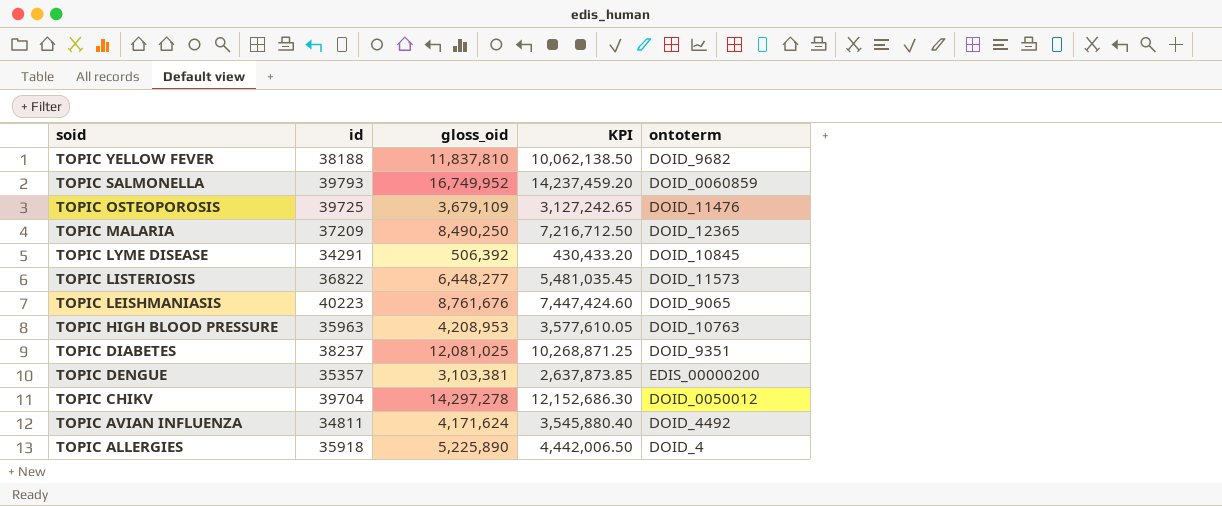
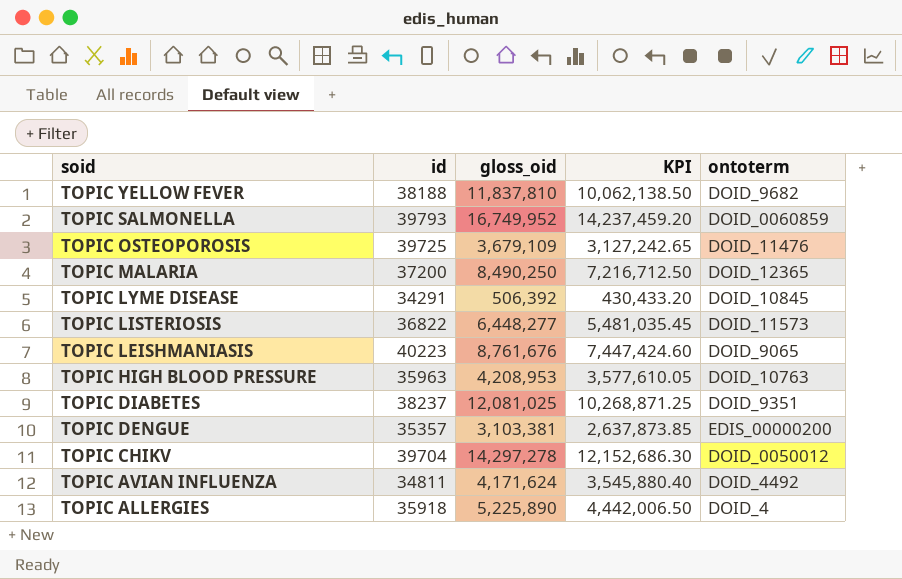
TOPIC MALARIA | id: 37209 -> 37200

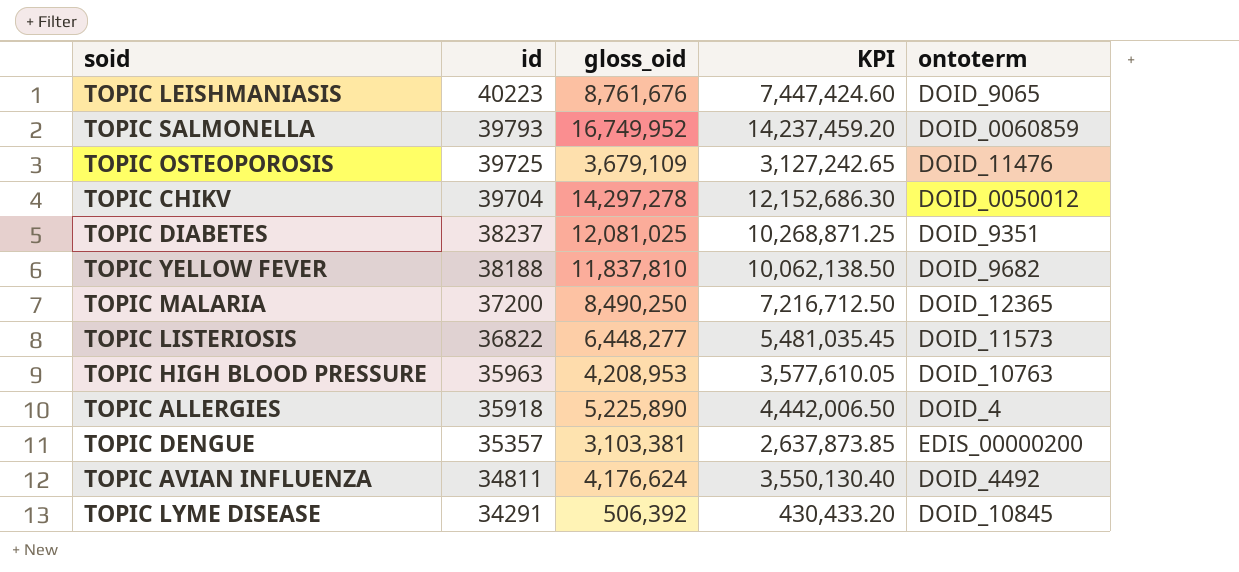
row order: soid descending -> id descending
TOPIC AVIAN INFLUENZA | gloss_oid: 4,171,624 -> 4,176,624
TOPIC AVIAN INFLUENZA | KPI: 3,545,880.40 -> 3,550,130.40

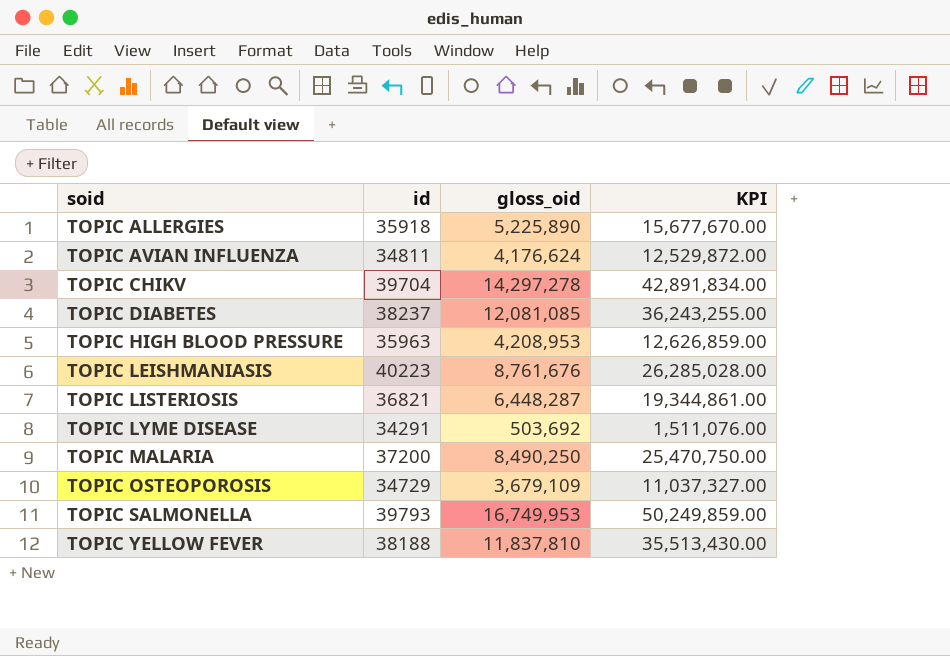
row order: id descending -> soid ascending
column ontoterm | position: 5 -> none
column KPI | formula: [gloss_oid] * 0.85 -> [gloss_oid] * 3
row TOPIC DENGUE: 35357 | 3,103,381 | 2,637,873.85 | EDIS_00000200 -> none
TOPIC DIABETES | gloss_oid: 12,081,025 -> 12,081,085
TOPIC LISTERIOSIS | id: 36822 -> 36821
TOPIC LISTERIOSIS | gloss_oid: 6,448,277 -> 6,448,287
TOPIC LYME DISEASE | gloss_oid: 506,392 -> 503,692
TOPIC OSTEOPOROSIS | id: 39725 -> 34729
TOPIC SALMONELLA | gloss_oid: 16,749,952 -> 16,749,953

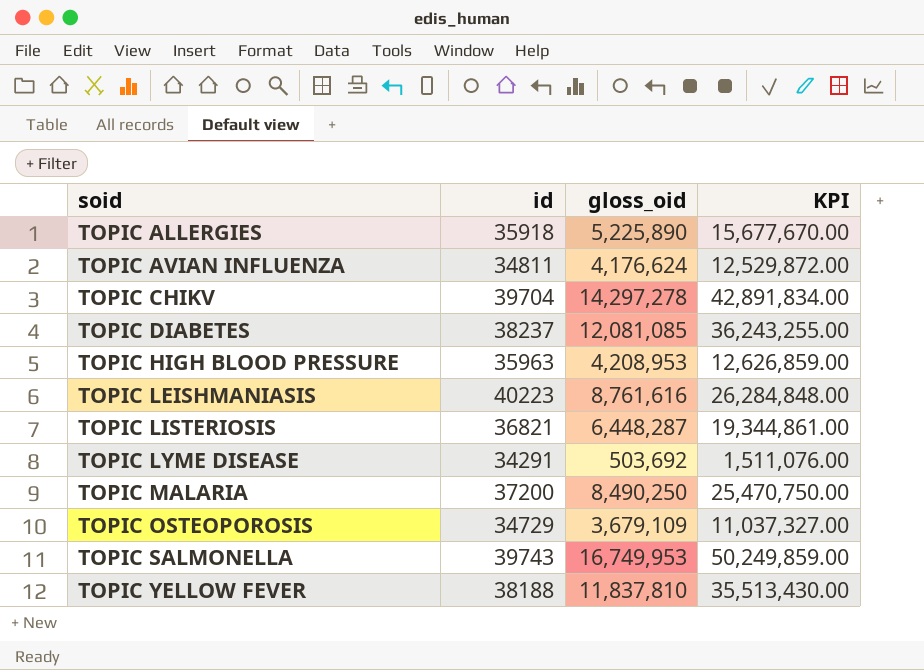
TOPIC LEISHMANIASIS | gloss_oid: 8,761,676 -> 8,761,616
TOPIC LEISHMANIASIS | KPI: 26,285,028.00 -> 26,284,848.00
TOPIC SALMONELLA | id: 39793 -> 39743

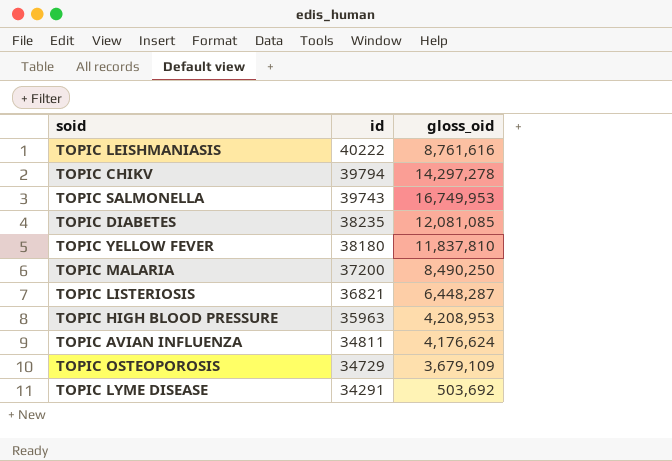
row order: soid ascending -> id descending
column KPI | formula: [gloss_oid] * 3 -> none
row TOPIC ALLERGIES: 35918 | 5,225,890 | 15,677,670.00 -> none
TOPIC LEISHMANIASIS | id: 40223 -> 40222
TOPIC CHIKV | id: 39704 -> 39794
TOPIC DIABETES | id: 38237 -> 38235
TOPIC YELLOW FEVER | id: 38188 -> 38180

